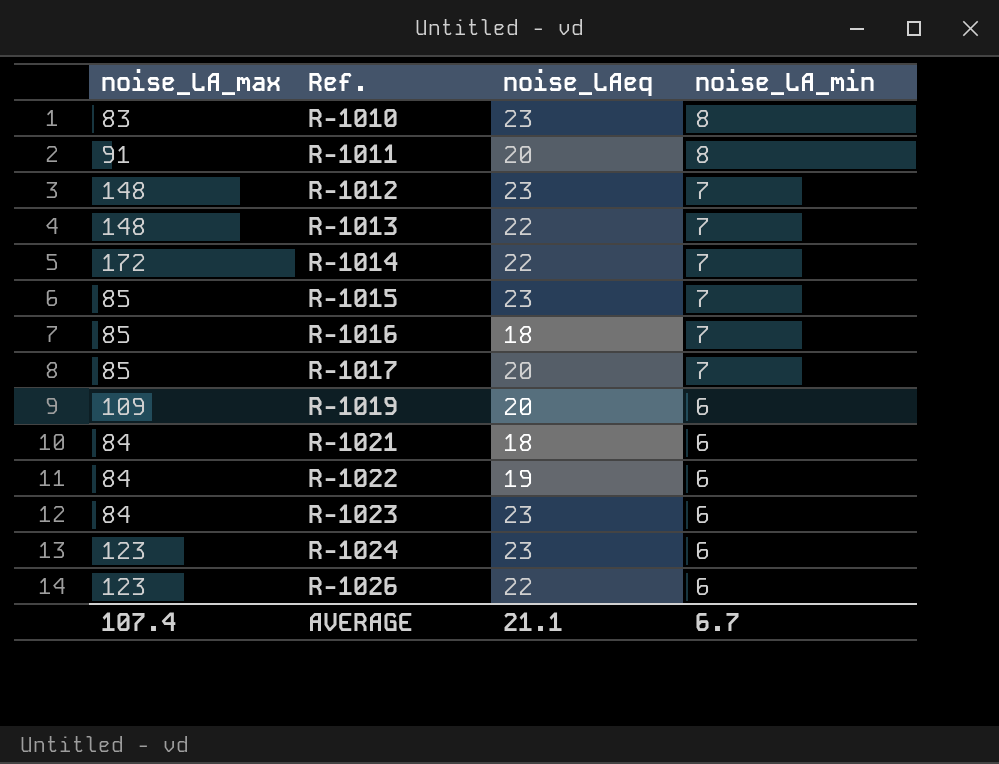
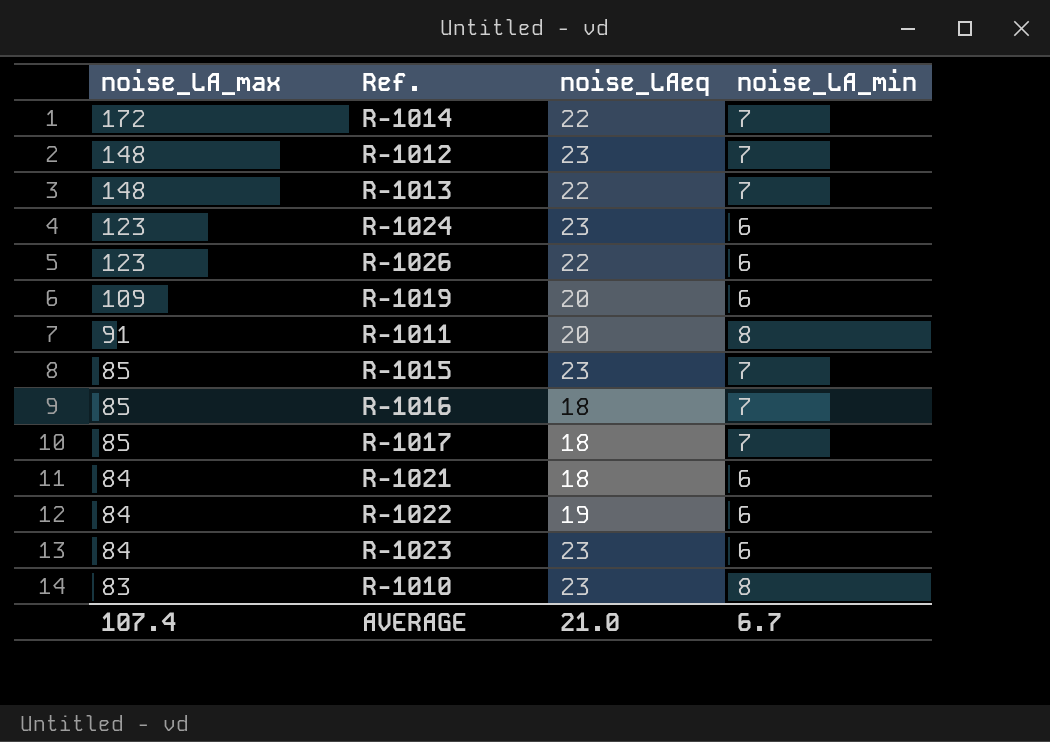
row order: Ref. ascending -> noise_LA_max descending
R-1017 | noise_LAeq: 20 -> 18
AVERAGE | noise_LAeq: 21.1 -> 21.0

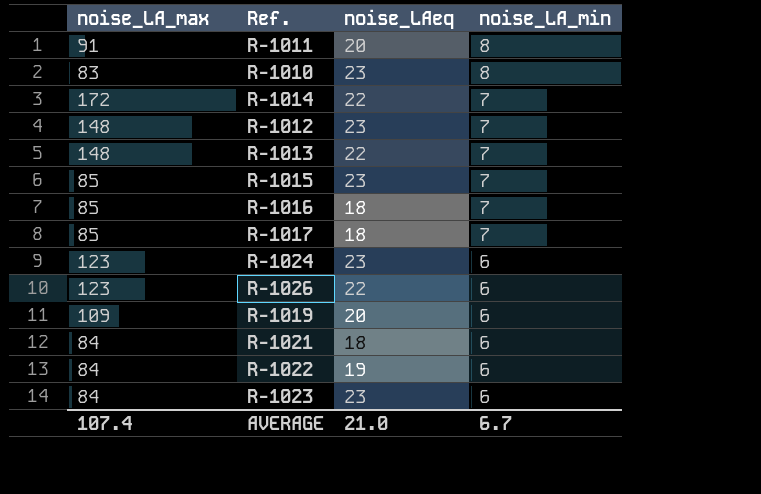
row order: noise_LA_max descending -> noise_LA_min descending

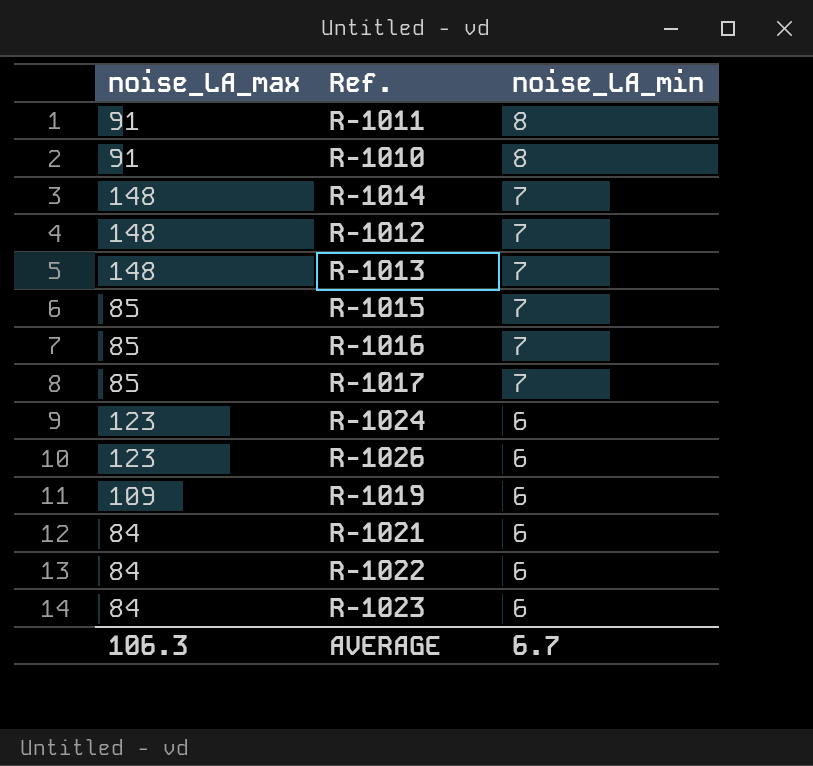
column noise_LAeq | position: 3 -> none
R-1010 | noise_LA_max: 83 -> 91
R-1014 | noise_LA_max: 172 -> 148
AVERAGE | noise_LA_max: 107.4 -> 106.3

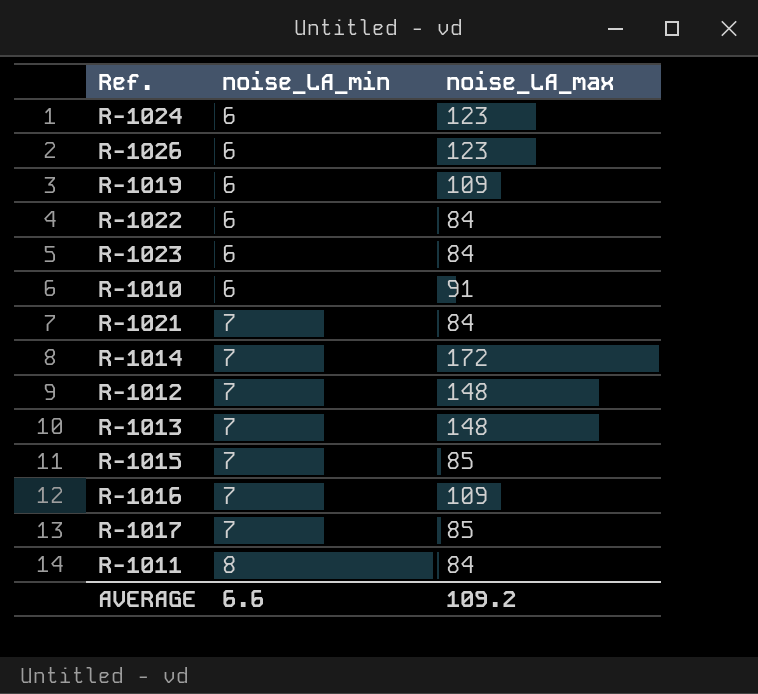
row order: noise_LA_min descending -> noise_LA_min ascending
column noise_LA_max | position: 1 -> 3
R-1010 | noise_LA_min: 8 -> 6
R-1021 | noise_LA_min: 6 -> 7
R-1014 | noise_LA_max: 148 -> 172
R-1016 | noise_LA_max: 85 -> 109
R-1011 | noise_LA_max: 91 -> 84
AVERAGE | noise_LA_min: 6.7 -> 6.6
AVERAGE | noise_LA_max: 106.3 -> 109.2

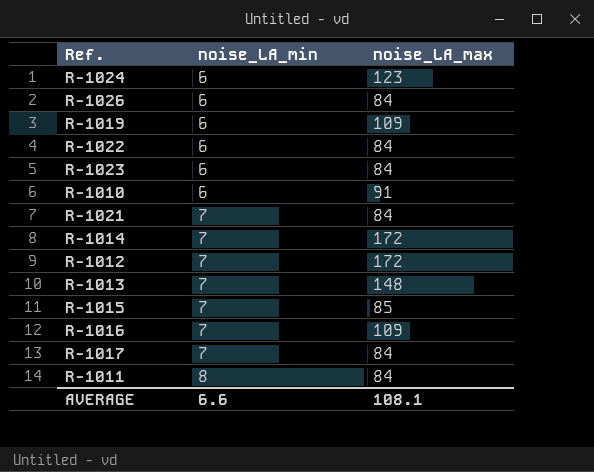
R-1026 | noise_LA_max: 123 -> 84
R-1012 | noise_LA_max: 148 -> 172
R-1017 | noise_LA_max: 85 -> 84
AVERAGE | noise_LA_max: 109.2 -> 108.1

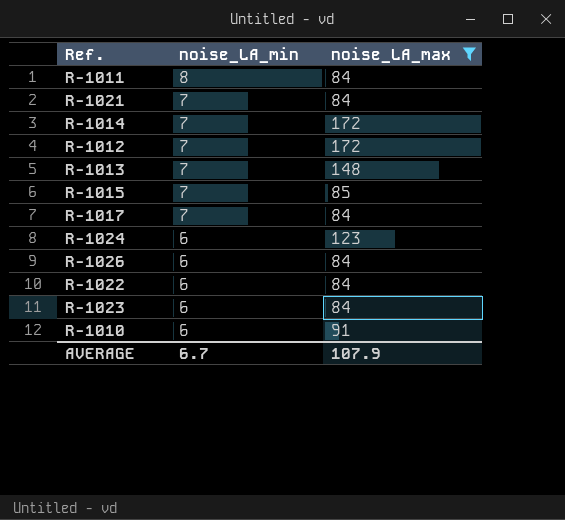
filter: none -> noise_LA_max != 109
row order: noise_LA_min ascending -> noise_LA_min descending
AVERAGE | noise_LA_min: 6.6 -> 6.7
AVERAGE | noise_LA_max: 108.1 -> 107.9

